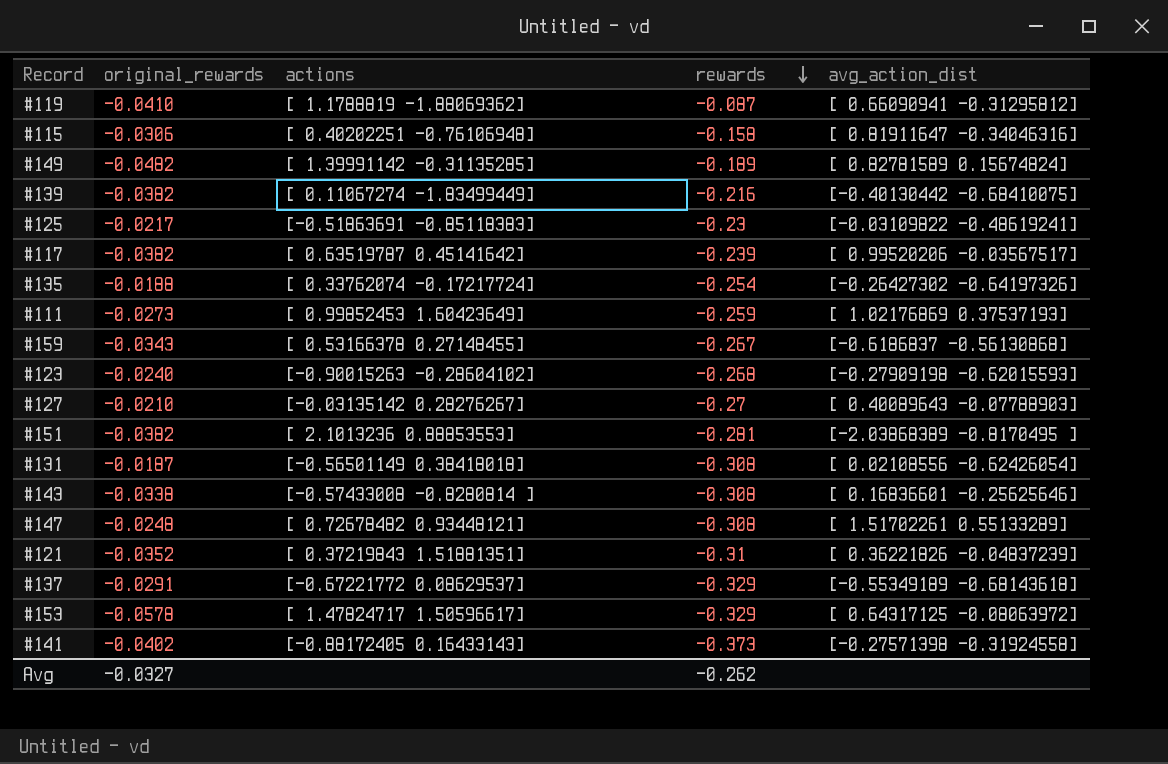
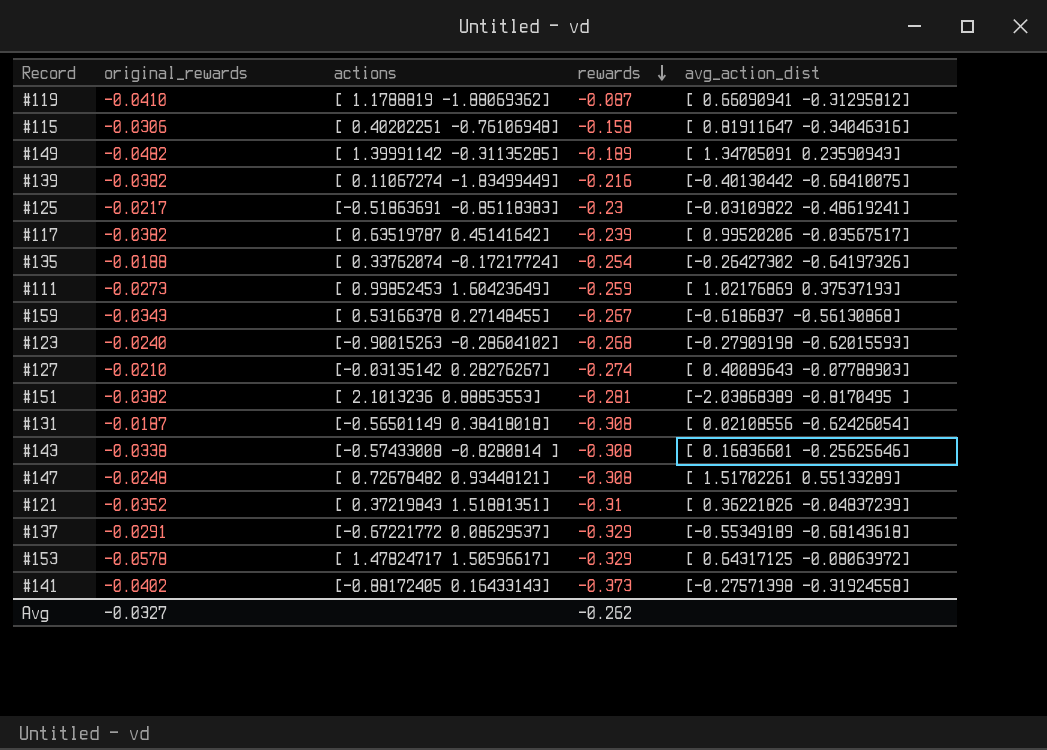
#149 | avg_action_dist: [ 0.82781589 0.15674824] -> [ 1.34705091 0.23590943]
#127 | rewards: -0.27 -> -0.274

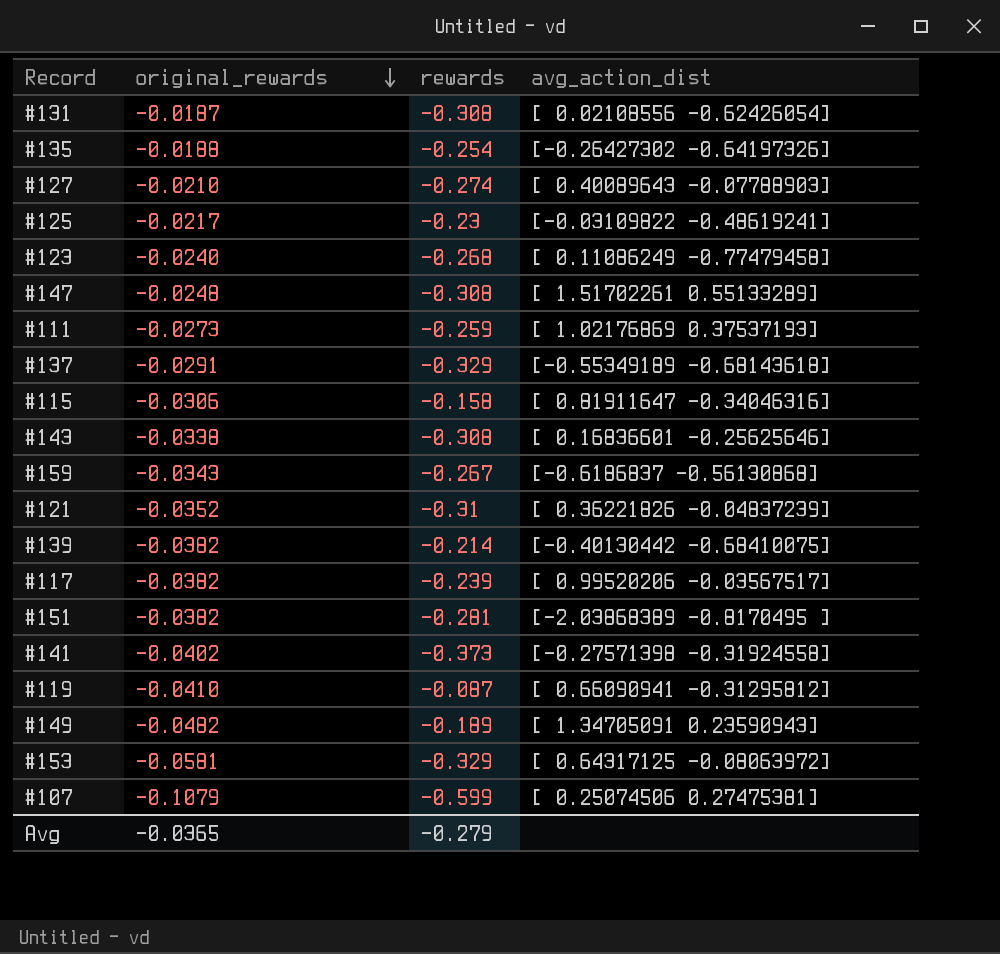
row order: rewards descending -> original_rewards descending
column actions | position: 3 -> none
#123 | avg_action_dist: [-0.27909198 -0.62015593] -> [ 0.11086249 -0.77479458]
#139 | rewards: -0.216 -> -0.214
#153 | original_rewards: -0.0578 -> -0.0581
row #107: none -> -0.1079 | -0.599 | [ 0.25074506 0.27475381]
Avg | original_rewards: -0.0327 -> -0.0365
Avg | rewards: -0.262 -> -0.279

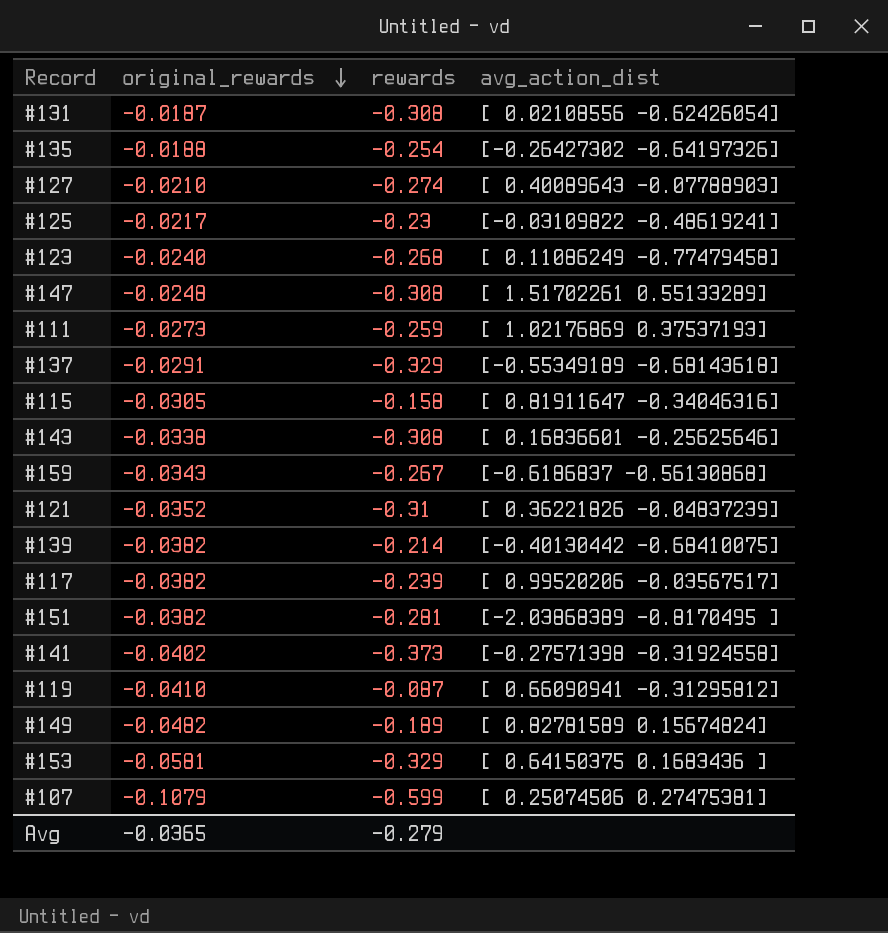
#115 | original_rewards: -0.0306 -> -0.0305
#149 | avg_action_dist: [ 1.34705091 0.23590943] -> [ 0.82781589 0.15674824]
#153 | avg_action_dist: [ 0.64317125 -0.08063972] -> [ 0.64150375 0.1683436 ]

